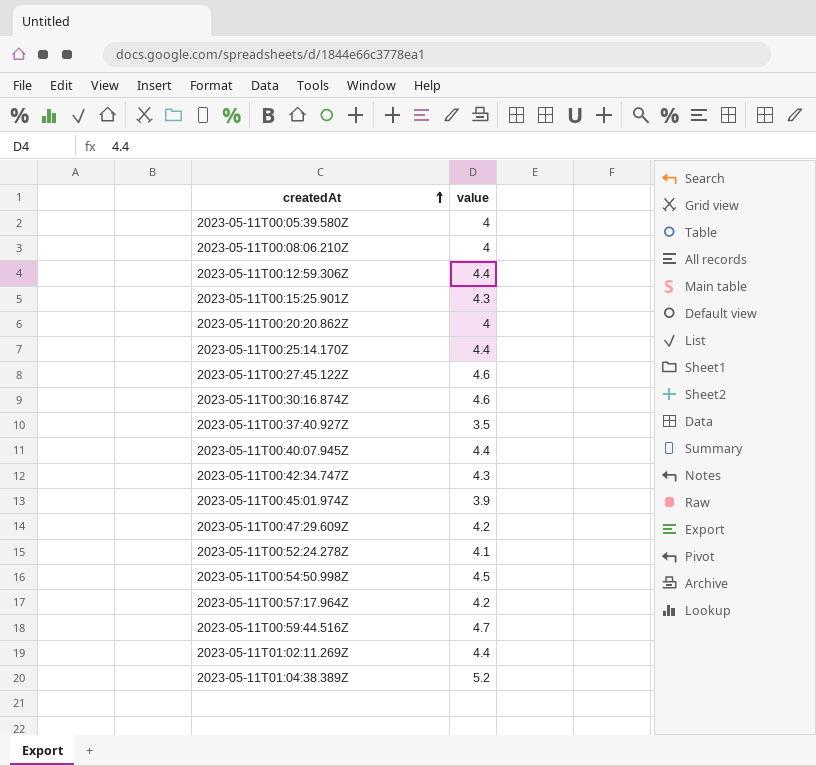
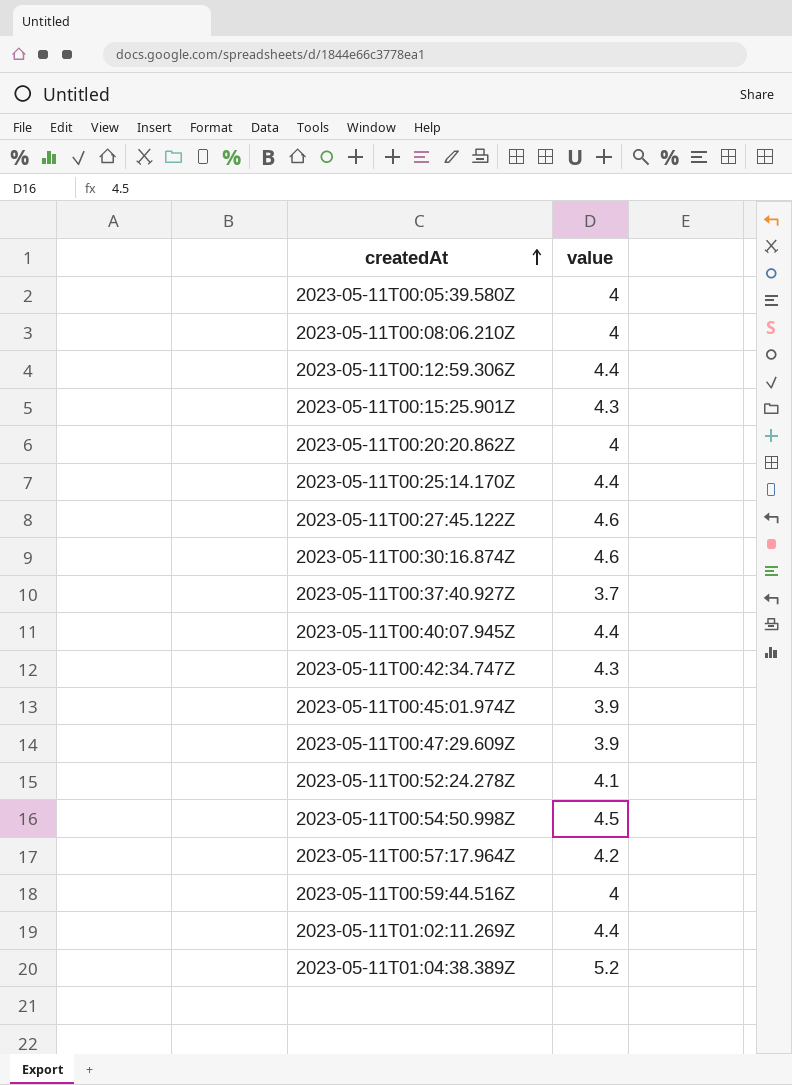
2023-05-11T00:37:40.927Z | value: 3.5 -> 3.7
2023-05-11T00:47:29.609Z | value: 4.2 -> 3.9
2023-05-11T00:59:44.516Z | value: 4.7 -> 4

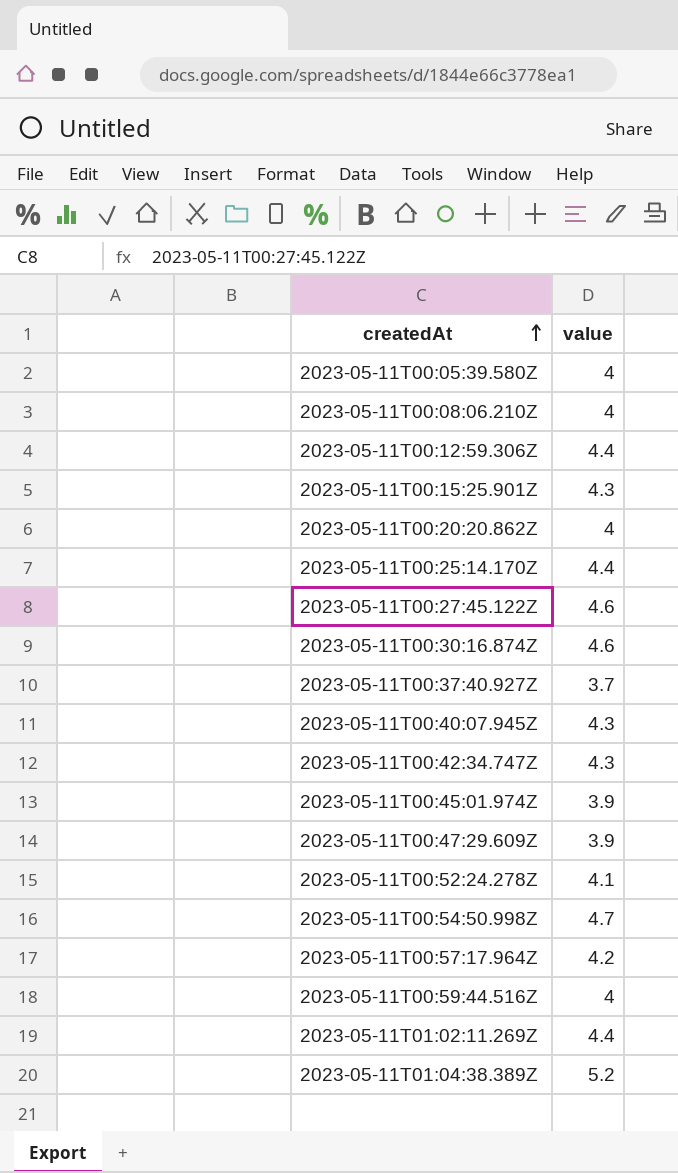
2023-05-11T00:40:07.945Z | value: 4.4 -> 4.3
2023-05-11T00:54:50.998Z | value: 4.5 -> 4.7

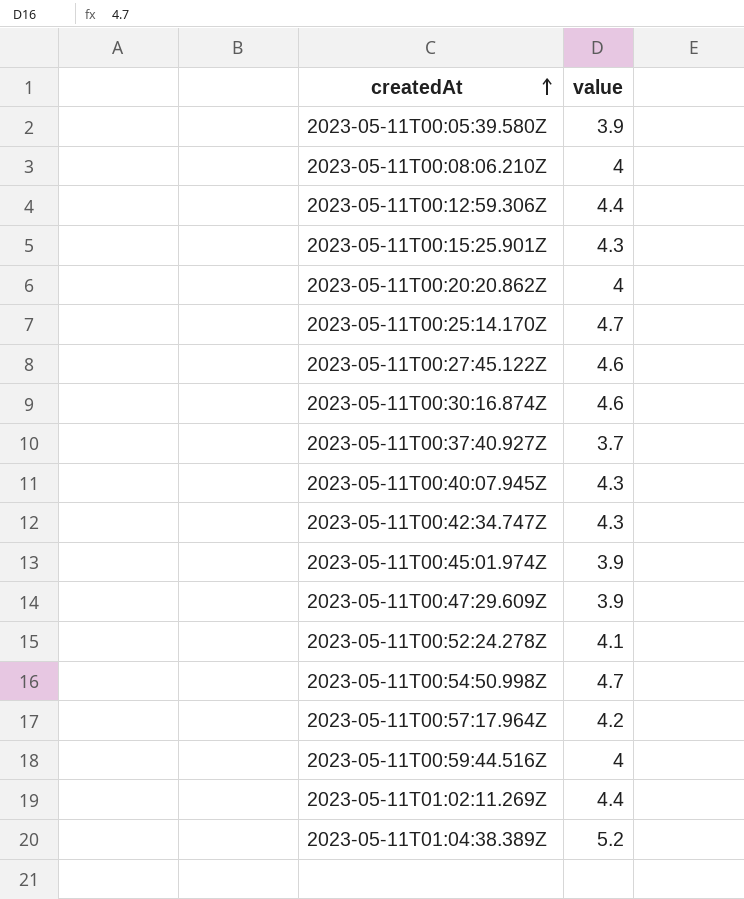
2023-05-11T00:05:39.580Z | value: 4 -> 3.9
2023-05-11T00:25:14.170Z | value: 4.4 -> 4.7

